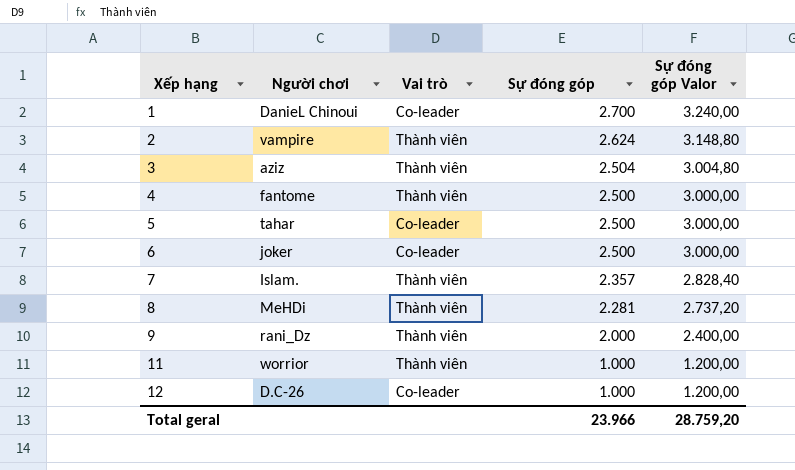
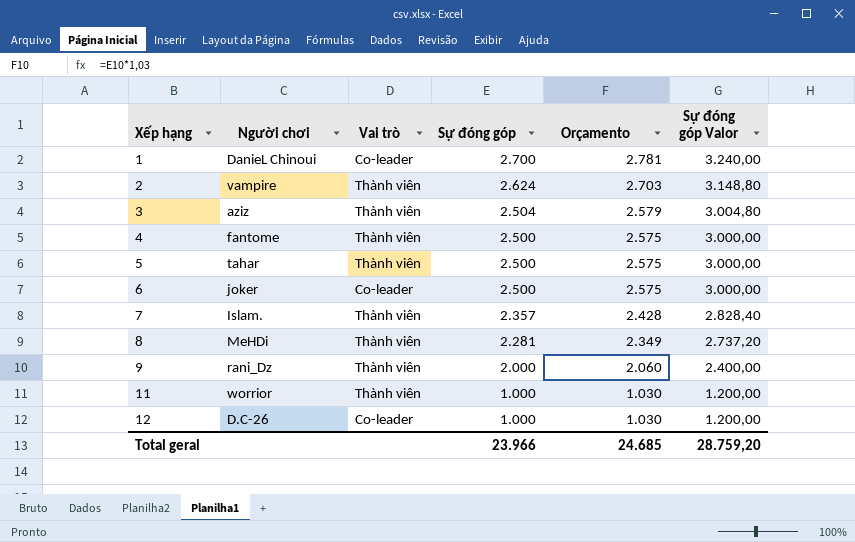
column Orçamento | formula: none -> [Sự đóng góp] * 1,03
5 | Vai trò: Co-leader -> Thành viên

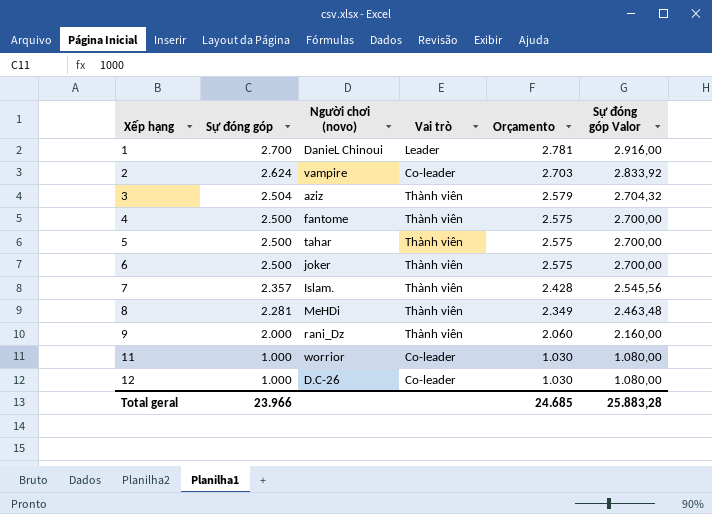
column Sự đóng góp | position: 4 -> 2
column name: Người chơi -> Người chơi (novo)
column Sự đóng góp Valor | formula: [Sự đóng góp] * 1,2 -> [Sự đóng góp] * 1,08
1 | Vai trò: Co-leader -> Leader
2 | Vai trò: Thành viên -> Co-leader
6 | Vai trò: Co-leader -> Thành viên
11 | Vai trò: Thành viên -> Co-leader
Total geral | Sự đóng góp Valor: 28.759,20 -> 25.883,28

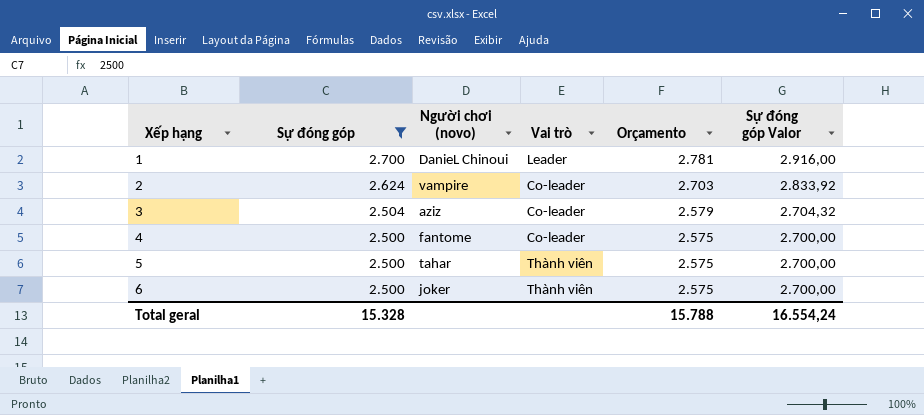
filter: none -> Sự đóng góp >= 2.500
3 | Vai trò: Thành viên -> Co-leader
4 | Vai trò: Thành viên -> Co-leader
Total geral | Sự đóng góp: 23.966 -> 15.328
Total geral | Orçamento: 24.685 -> 15.788
Total geral | Sự đóng góp Valor: 25.883,28 -> 16.554,24

